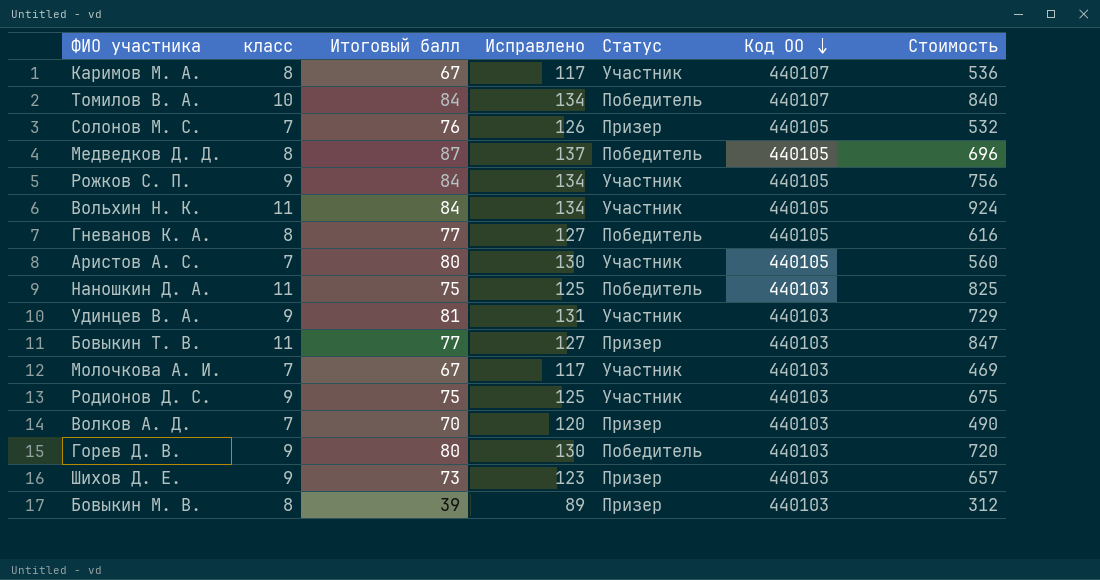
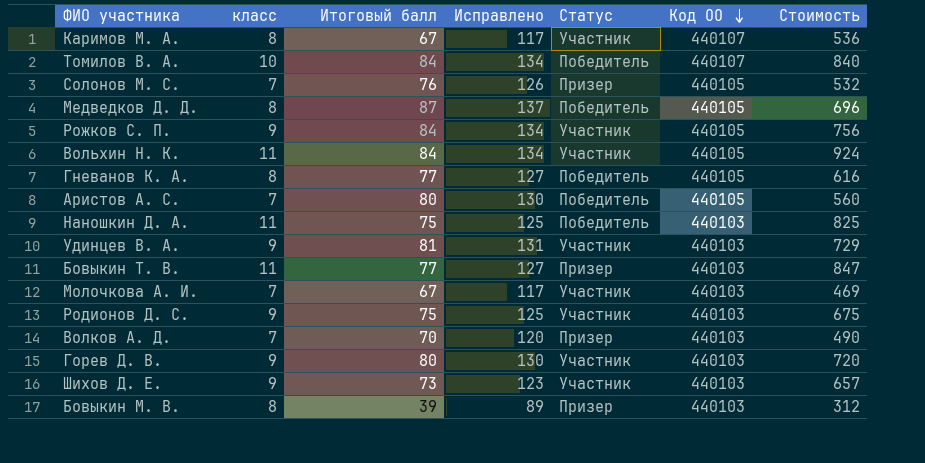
Аристов А. С. | Статус: Участник -> Победитель
Горев Д. В. | Статус: Победитель -> Участник
Шихов Д. Е. | Статус: Призер -> Участник

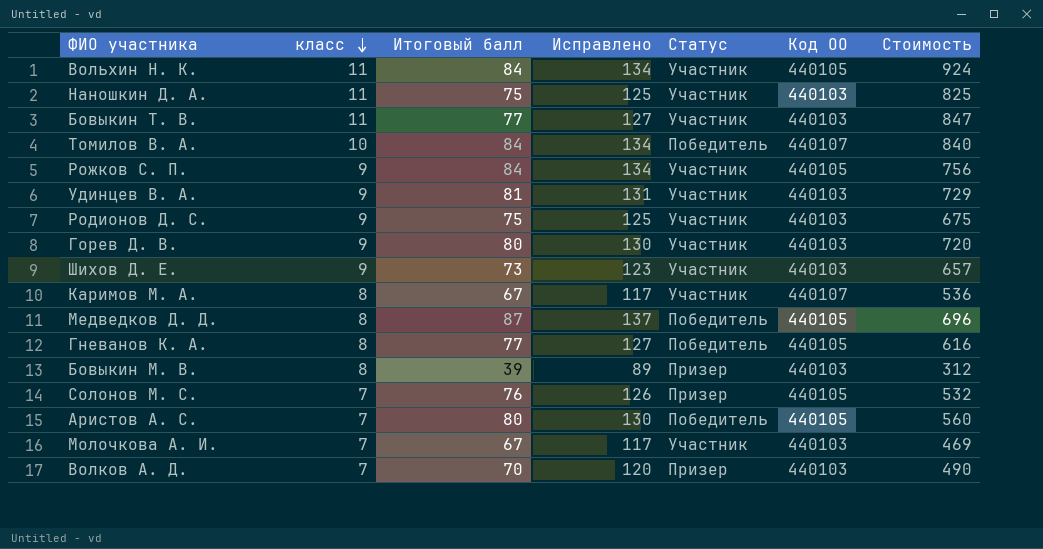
row order: Код ОО descending -> класс descending
Наношкин Д. А. | Статус: Победитель -> Участник
Бовыкин Т. В. | Статус: Призер -> Участник

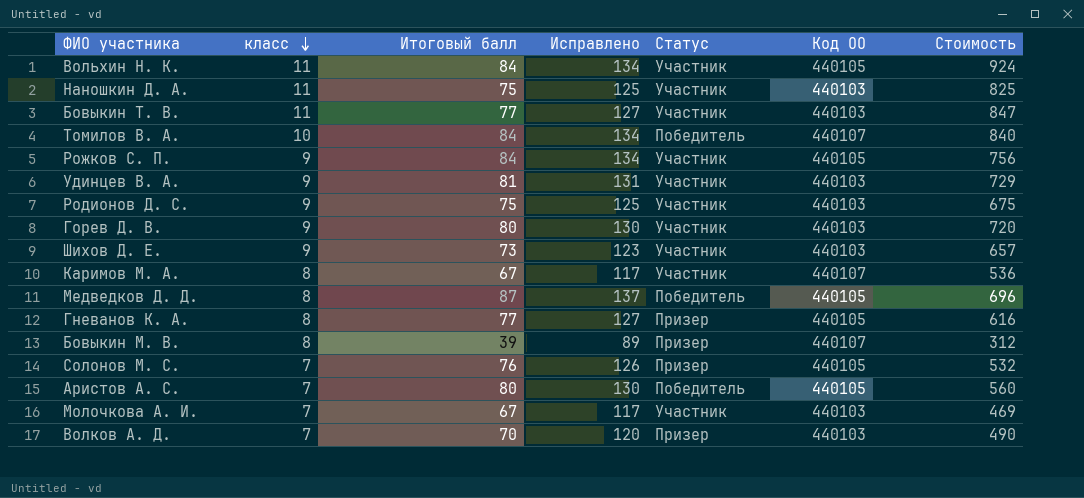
Гневанов К. А. | Статус: Победитель -> Призер
Бовыкин М. В. | Код ОО: 440103 -> 440107

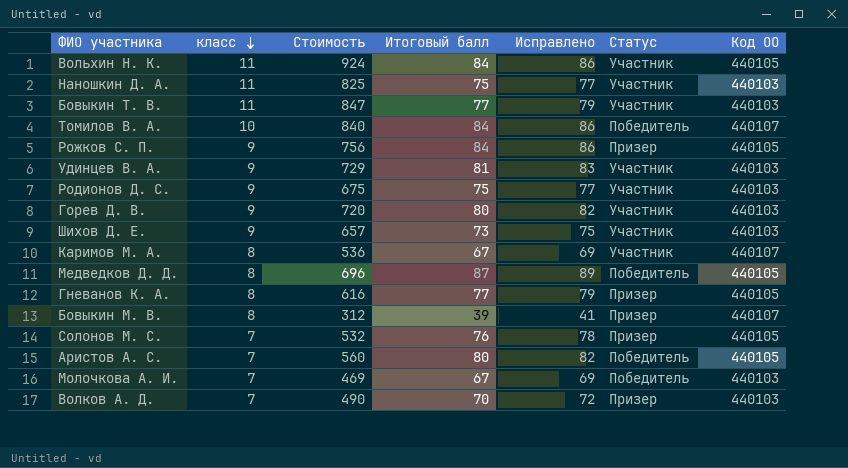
column Стоимость | position: 7 -> 3
column Исправлено | formula: [Итоговый балл] + 50 -> [Итоговый балл] + 2
Рожков С. П. | Статус: Участник -> Призер
Молочкова А. И. | Статус: Участник -> Победитель

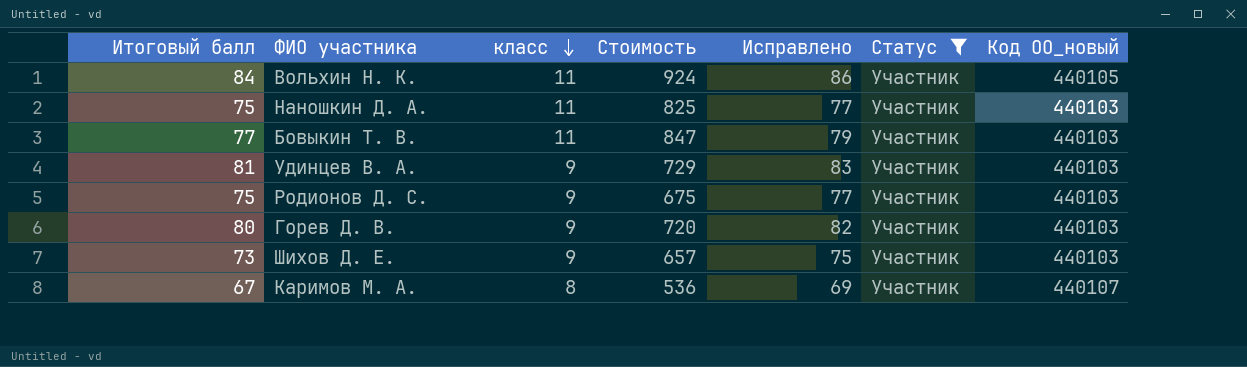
filter: none -> Статус = Участник
column Итоговый балл | position: 4 -> 1
column name: Код ОО -> Код ОО_новый

